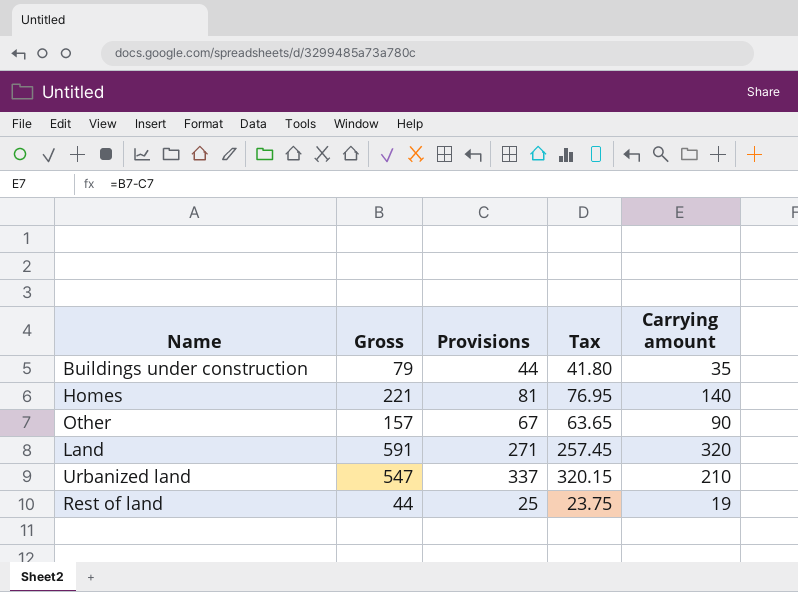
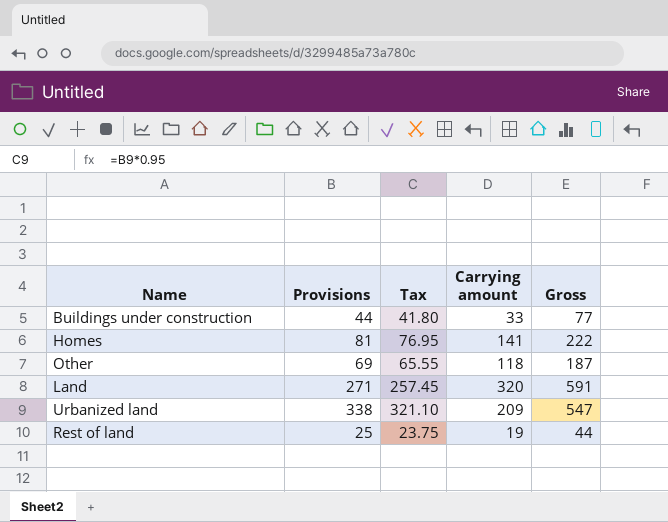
column Gross | position: 2 -> 5
Buildings under construction | Carrying amount: 35 -> 33
Buildings under construction | Gross: 79 -> 77
Homes | Carrying amount: 140 -> 141
Homes | Gross: 221 -> 222
Other | Provisions: 67 -> 69
Other | Tax: 63.65 -> 65.55
Other | Carrying amount: 90 -> 118
Other | Gross: 157 -> 187
Urbanized land | Provisions: 337 -> 338
Urbanized land | Tax: 320.15 -> 321.10
Urbanized land | Carrying amount: 210 -> 209

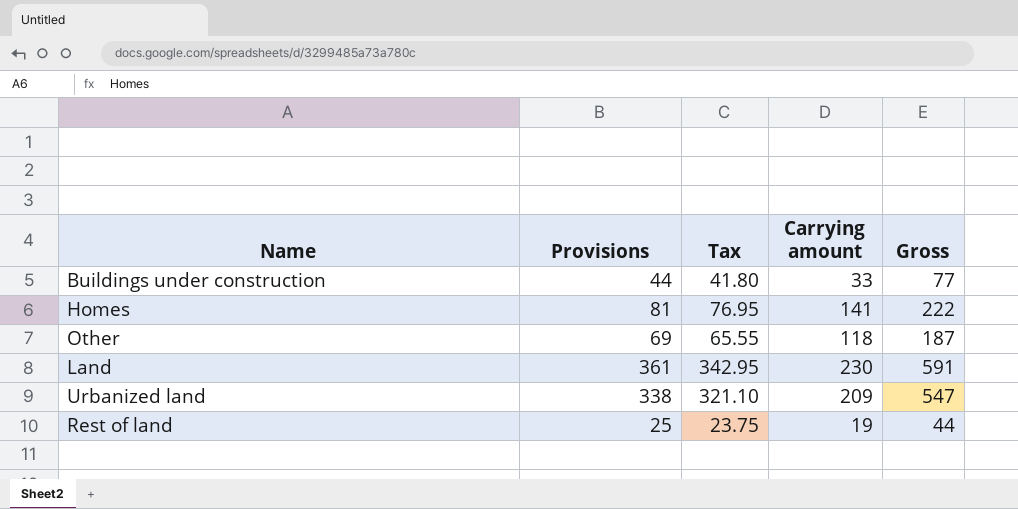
Land | Provisions: 271 -> 361
Land | Tax: 257.45 -> 342.95
Land | Carrying amount: 320 -> 230

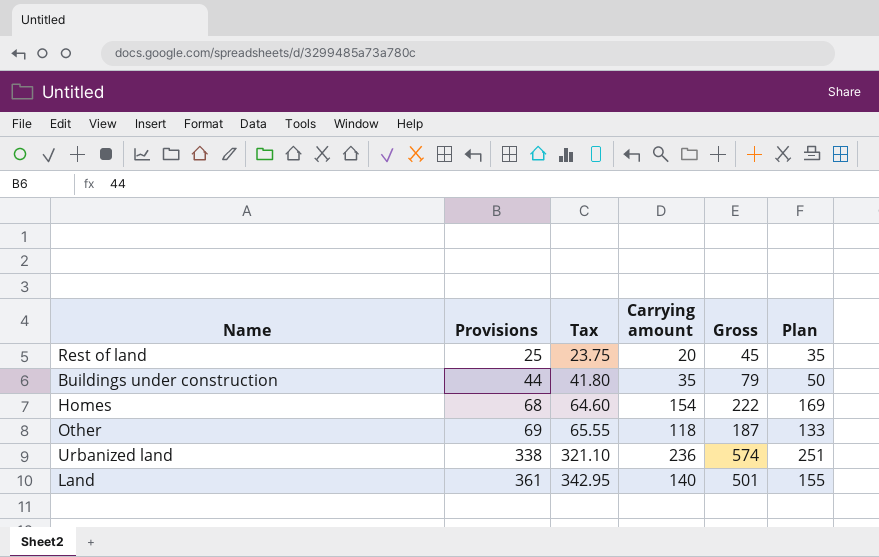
row order: none -> Provisions ascending
column Plan | formula: none -> [Carrying amount] + 15
Rest of land | Carrying amount: 19 -> 20
Rest of land | Gross: 44 -> 45
Buildings under construction | Carrying amount: 33 -> 35
Buildings under construction | Gross: 77 -> 79
Homes | Provisions: 81 -> 68
Homes | Tax: 76.95 -> 64.60
Homes | Carrying amount: 141 -> 154
Urbanized land | Carrying amount: 209 -> 236
Urbanized land | Gross: 547 -> 574
Land | Carrying amount: 230 -> 140
Land | Gross: 591 -> 501

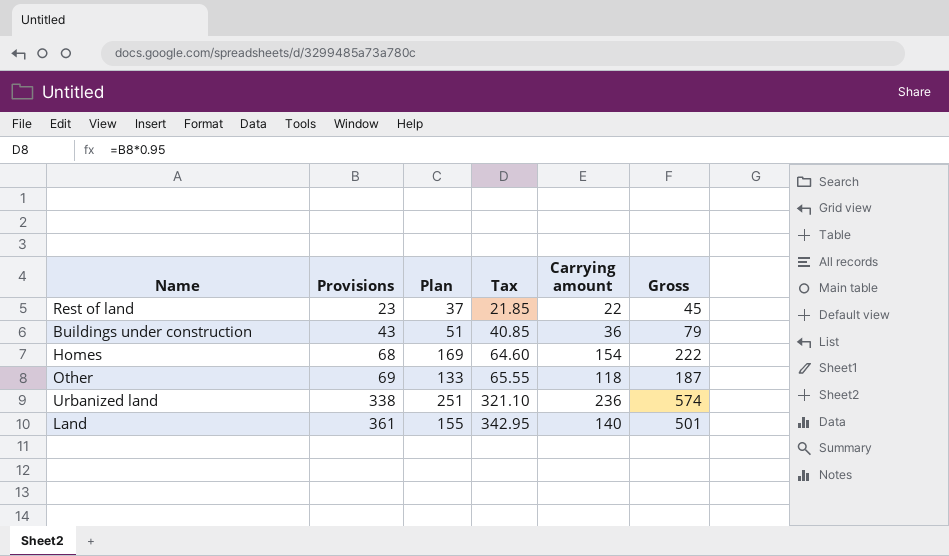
column Plan | position: 6 -> 3
Rest of land | Provisions: 25 -> 23
Rest of land | Plan: 35 -> 37
Rest of land | Tax: 23.75 -> 21.85
Rest of land | Carrying amount: 20 -> 22
Buildings under construction | Provisions: 44 -> 43
Buildings under construction | Plan: 50 -> 51
Buildings under construction | Tax: 41.80 -> 40.85
Buildings under construction | Carrying amount: 35 -> 36

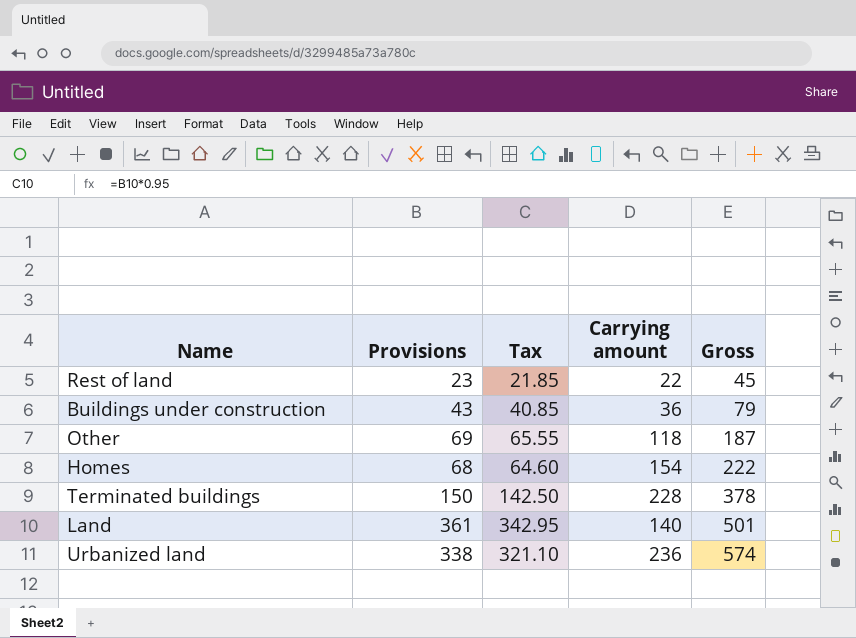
row order: Provisions ascending -> Gross ascending
column Plan | formula: [Carrying amount] + 15 -> none
row Terminated buildings: none -> 150 | 142.50 | 228 | 378

